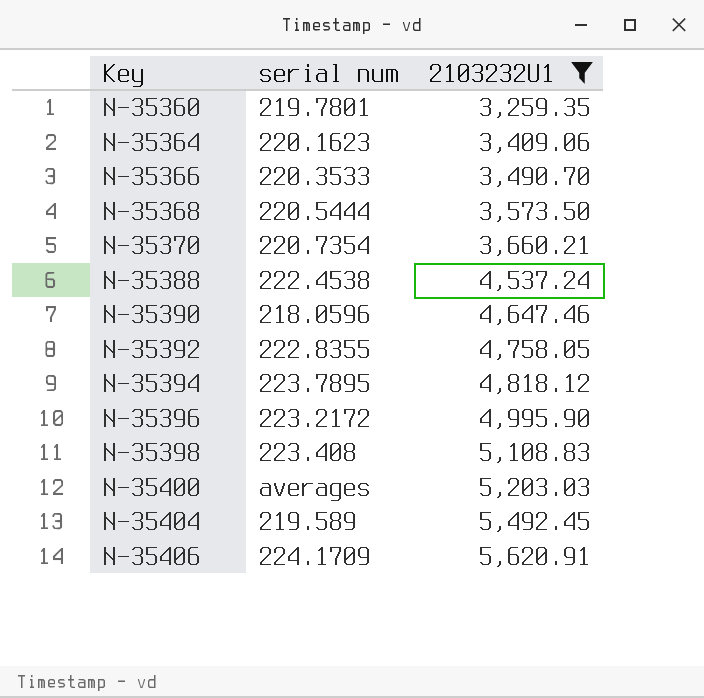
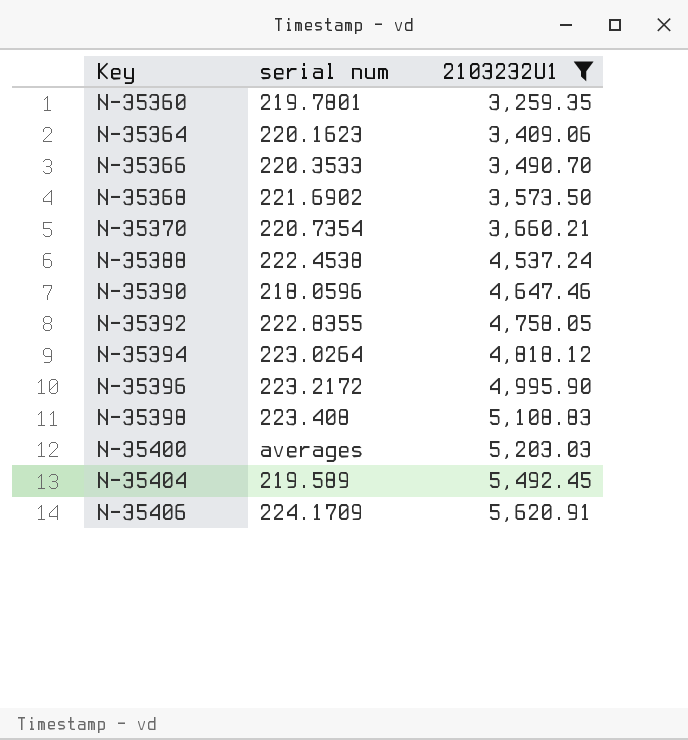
N-35368 | serial num: 220.5444 -> 221.6902
N-35394 | serial num: 223.7895 -> 223.0264

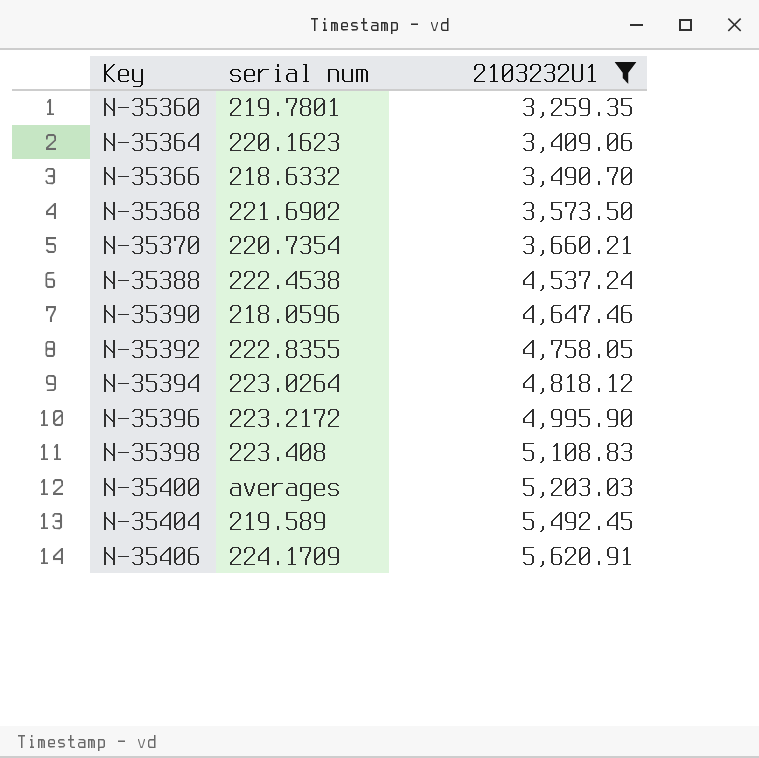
N-35366 | serial num: 220.3533 -> 218.6332

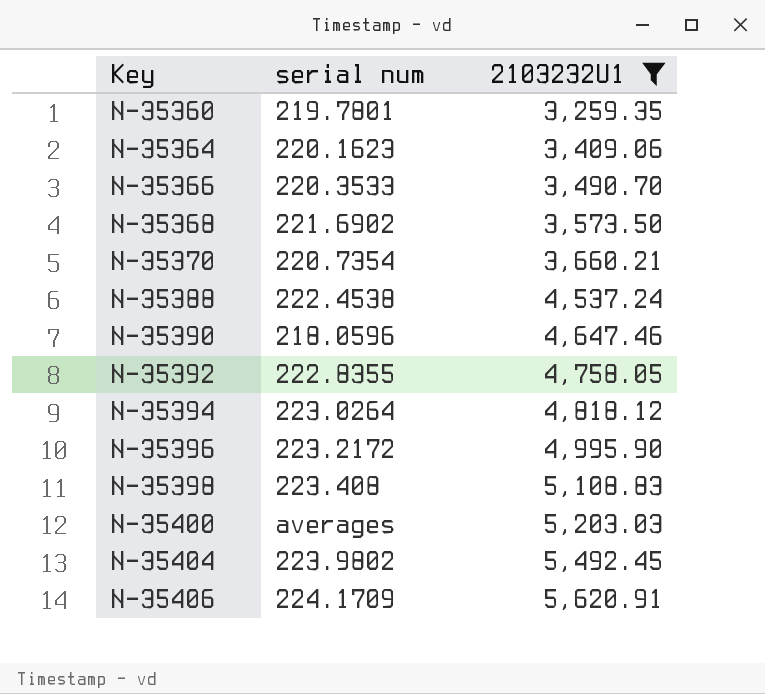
N-35366 | serial num: 218.6332 -> 220.3533
N-35404 | serial num: 219.589 -> 223.9802

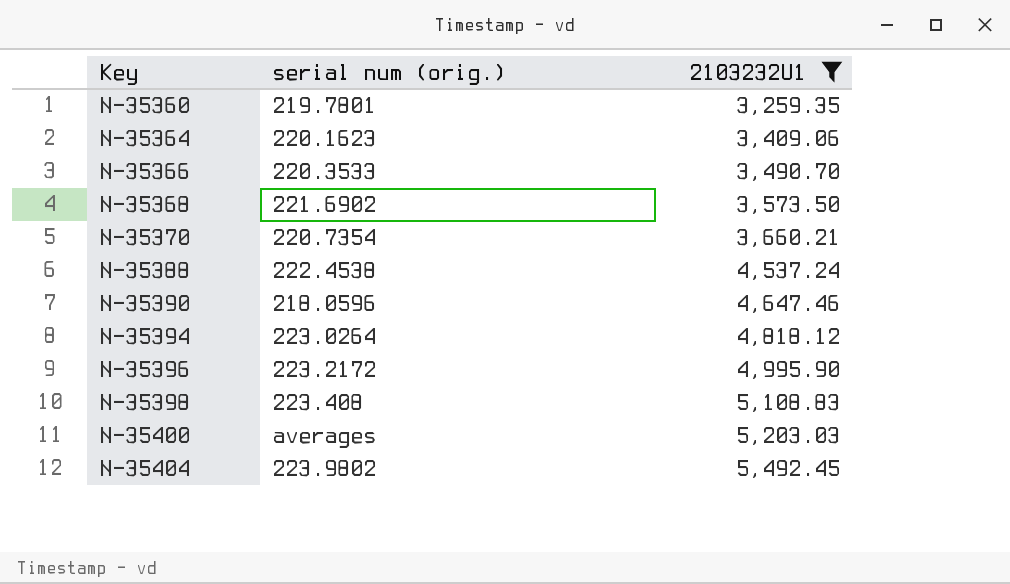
column name: serial num -> serial num (orig.)
row N-35392: 222.8355 | 4,758.05 -> none
row N-35406: 224.1709 | 5,620.91 -> none

